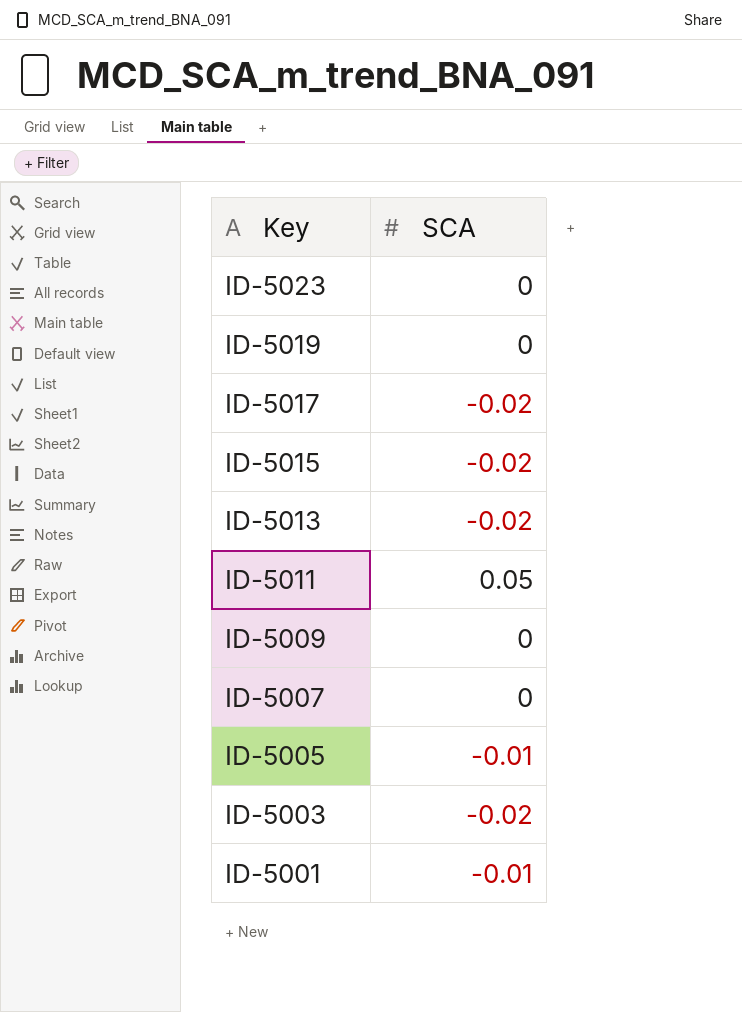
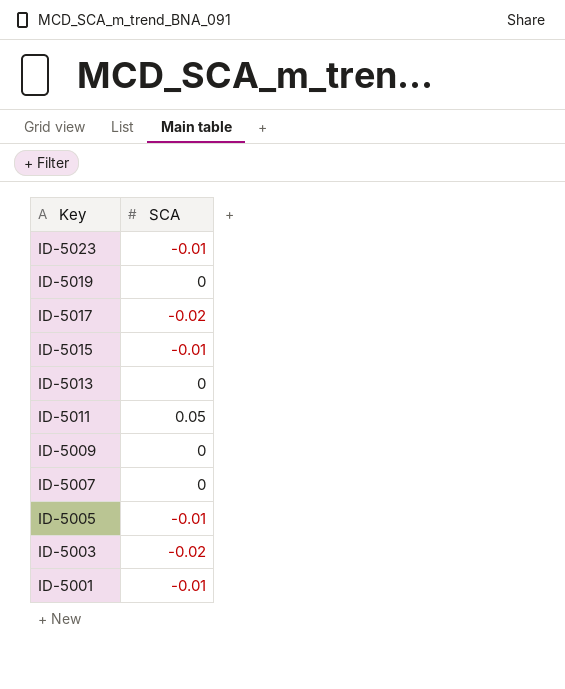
ID-5023 | SCA: 0 -> -0.01
ID-5015 | SCA: -0.02 -> -0.01
ID-5013 | SCA: -0.02 -> 0

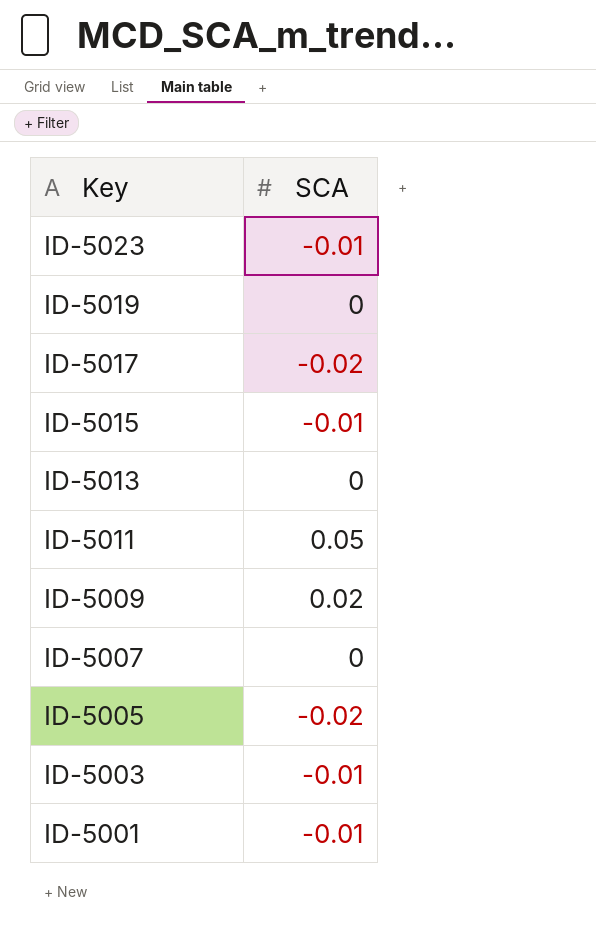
ID-5009 | SCA: 0 -> 0.02
ID-5005 | SCA: -0.01 -> -0.02
ID-5003 | SCA: -0.02 -> -0.01

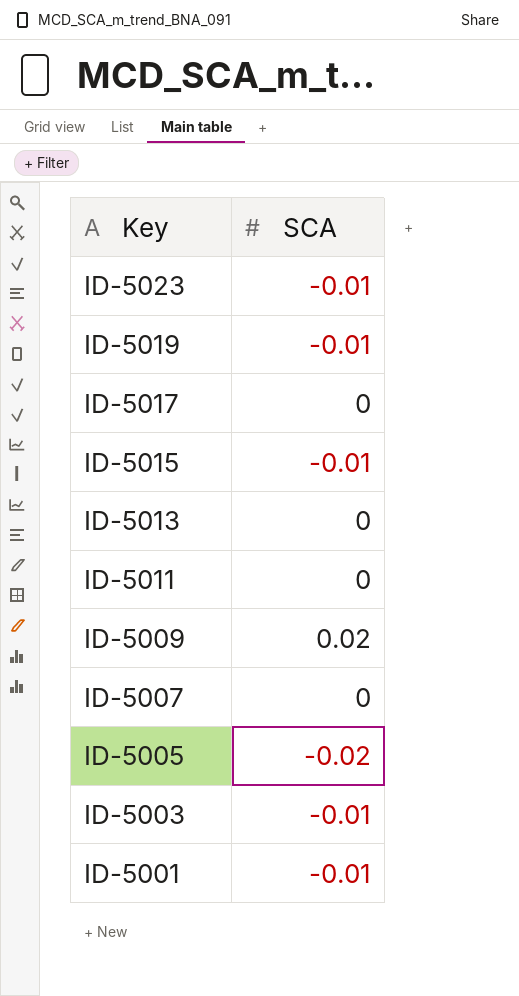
ID-5019 | SCA: 0 -> -0.01
ID-5017 | SCA: -0.02 -> 0
ID-5011 | SCA: 0.05 -> 0

